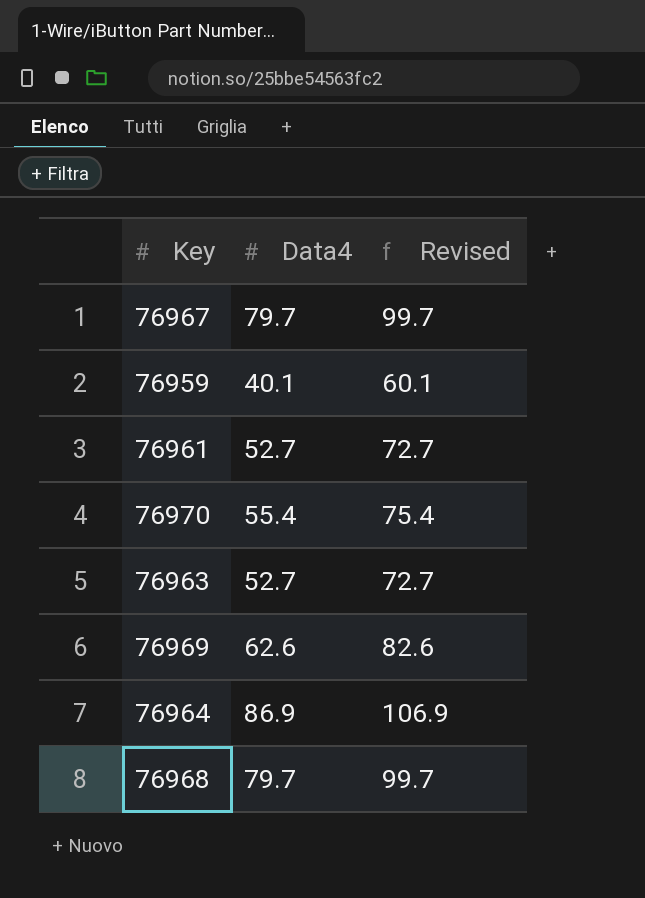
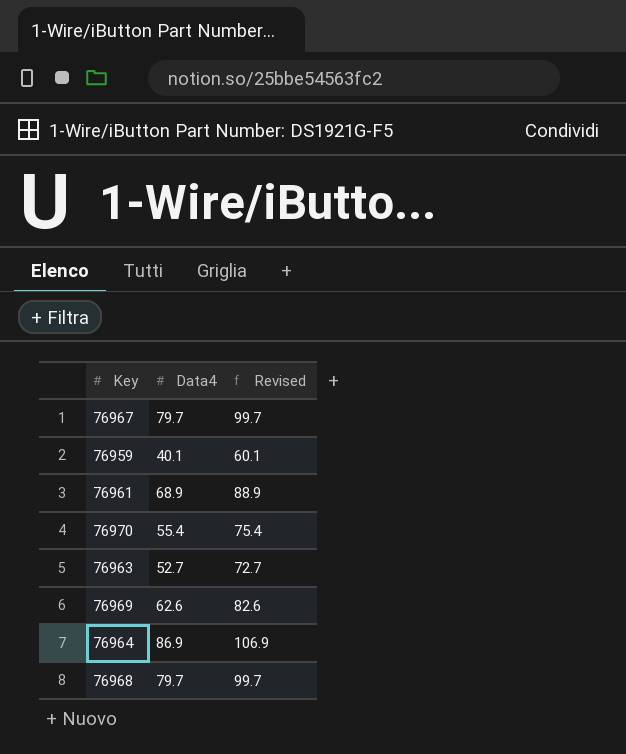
76961 | Data4: 52.7 -> 68.9
76961 | Revised: 72.7 -> 88.9

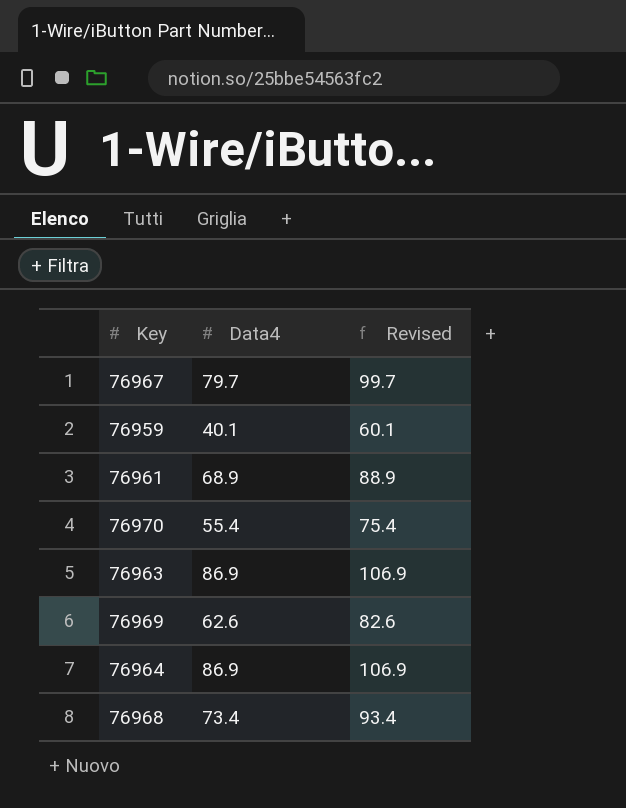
76963 | Data4: 52.7 -> 86.9
76963 | Revised: 72.7 -> 106.9
76968 | Data4: 79.7 -> 73.4
76968 | Revised: 99.7 -> 93.4

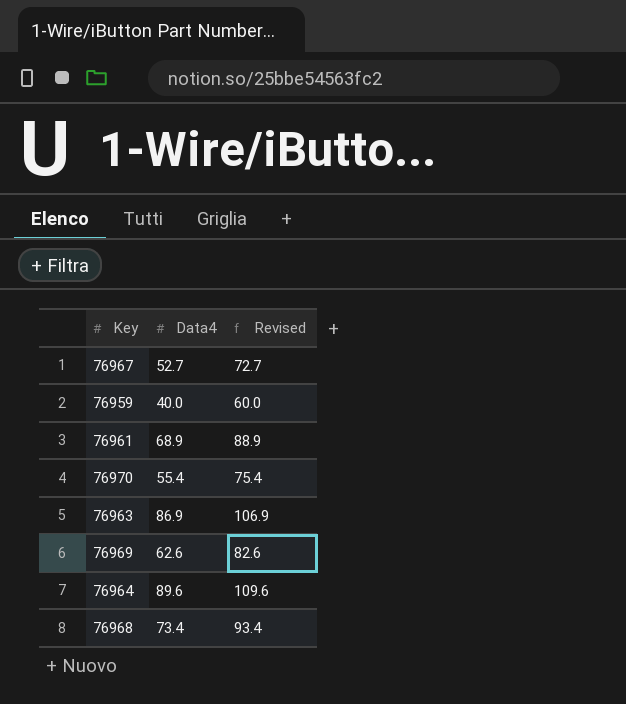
76967 | Data4: 79.7 -> 52.7
76967 | Revised: 99.7 -> 72.7
76959 | Data4: 40.1 -> 40.0
76959 | Revised: 60.1 -> 60.0
76964 | Data4: 86.9 -> 89.6
76964 | Revised: 106.9 -> 109.6

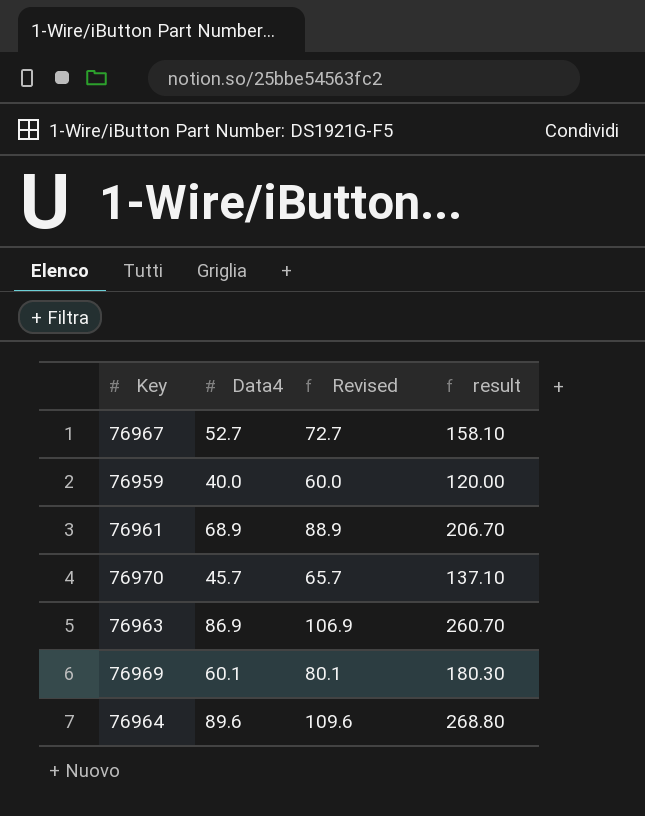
column result | formula: none -> [Data4] * 3
row 76968: 73.4 | 93.4 -> none
76970 | Data4: 55.4 -> 45.7
76970 | Revised: 75.4 -> 65.7
76969 | Data4: 62.6 -> 60.1
76969 | Revised: 82.6 -> 80.1

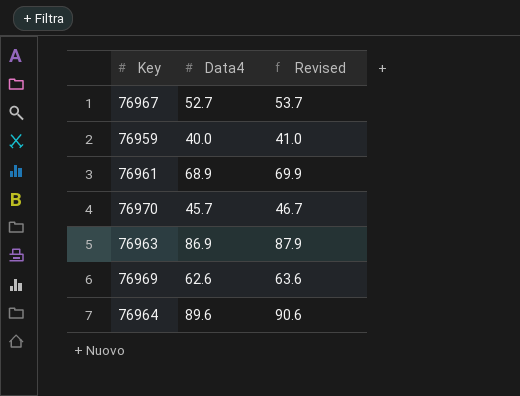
column result | formula: [Data4] * 3 -> none
column Revised | formula: [Data4] + 20 -> [Data4] + 1
76969 | Data4: 60.1 -> 62.6

